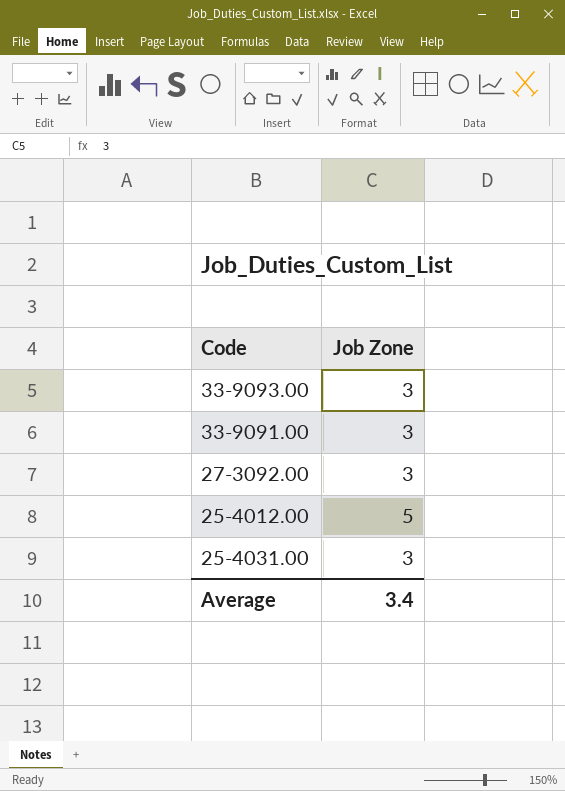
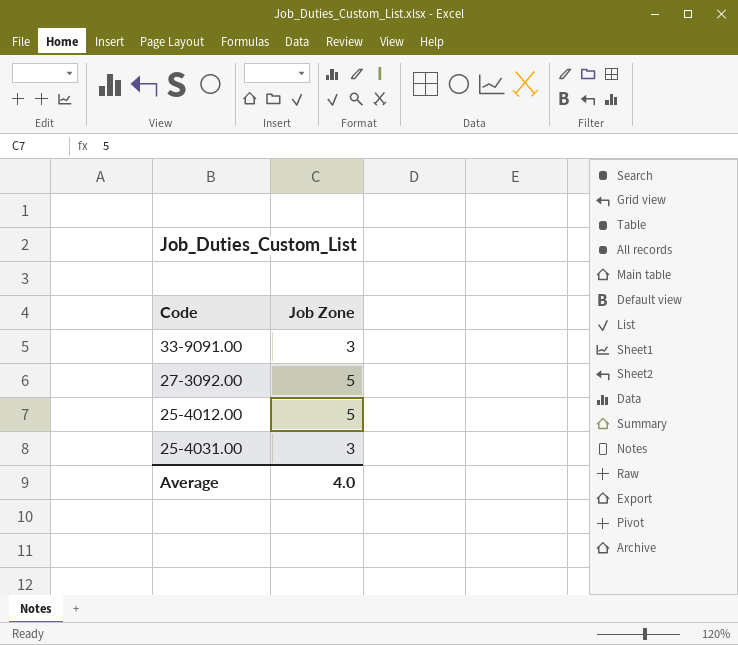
row 33-9093.00: 3 -> none
27-3092.00 | Job Zone: 3 -> 5
Average | Job Zone: 3.4 -> 4.0

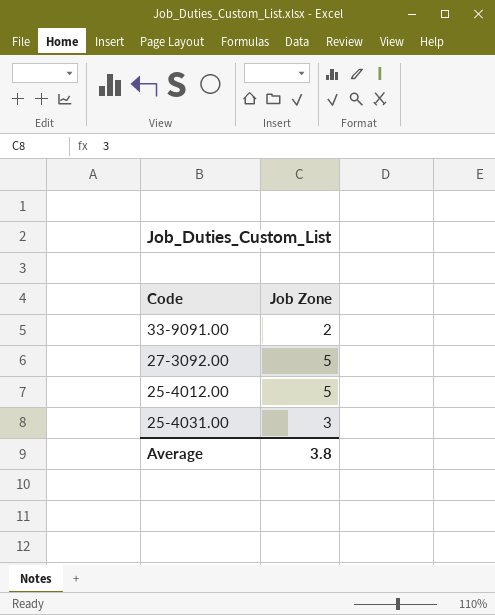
33-9091.00 | Job Zone: 3 -> 2
Average | Job Zone: 4.0 -> 3.8

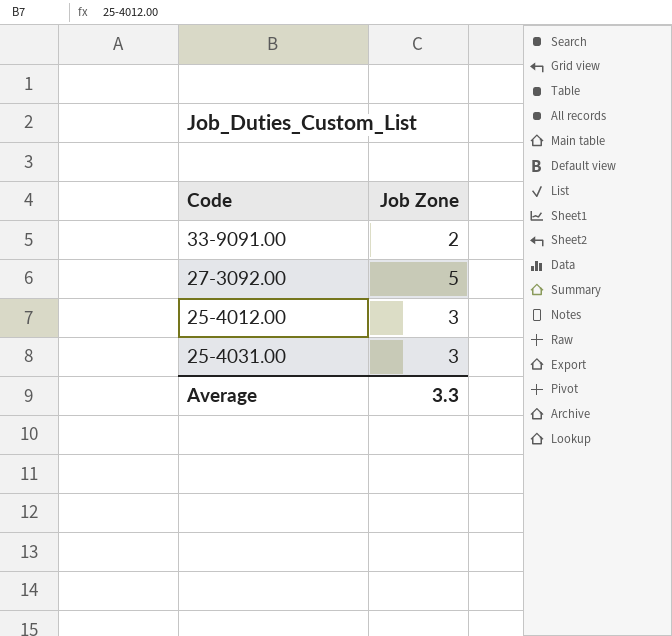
25-4012.00 | Job Zone: 5 -> 3
Average | Job Zone: 3.8 -> 3.3

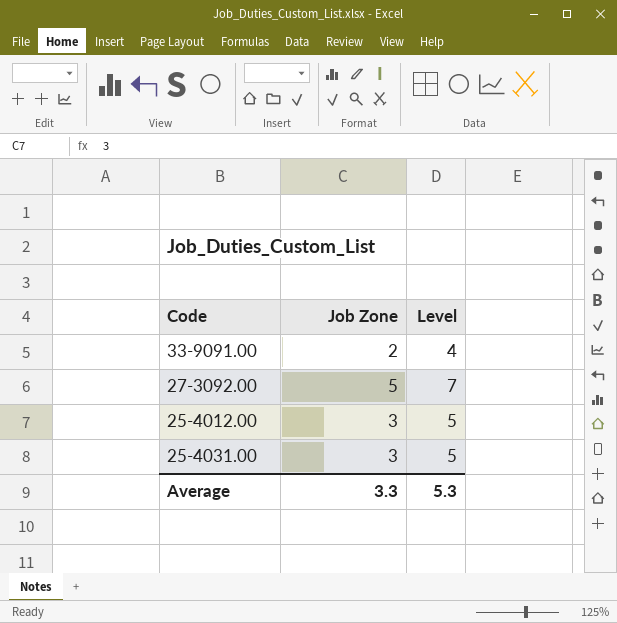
column Level | formula: none -> [Job Zone] + 2

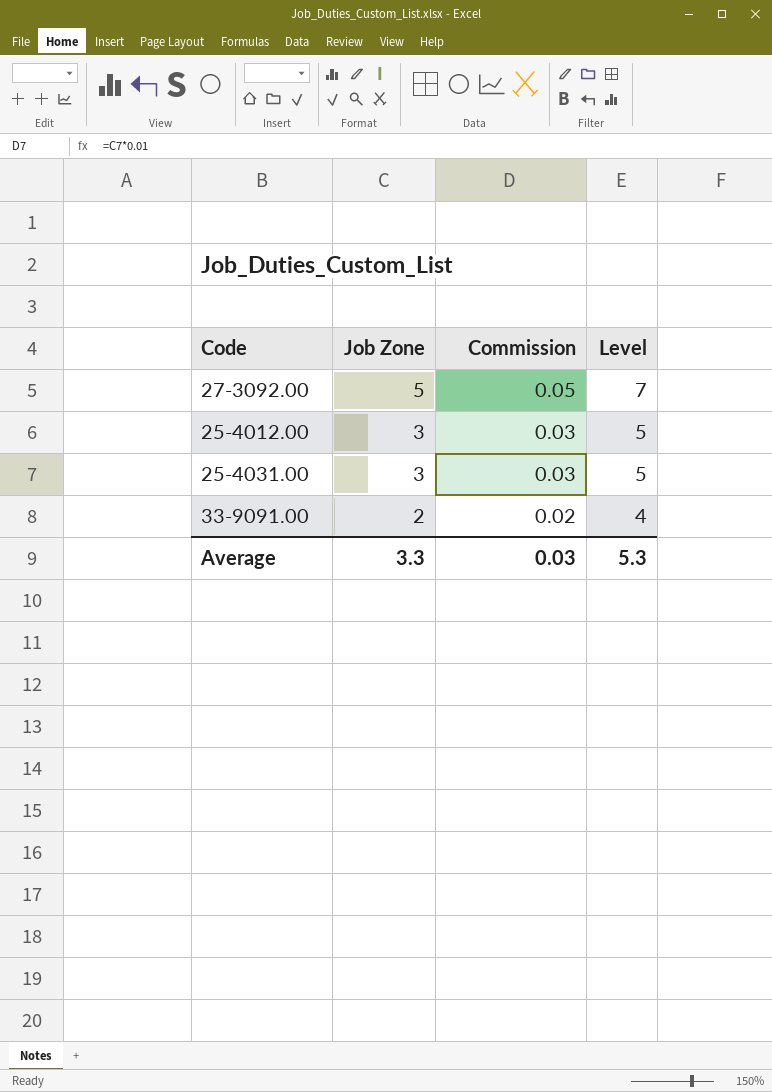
row order: none -> Job Zone descending
column Commission | formula: none -> [Job Zone] * 0.01

